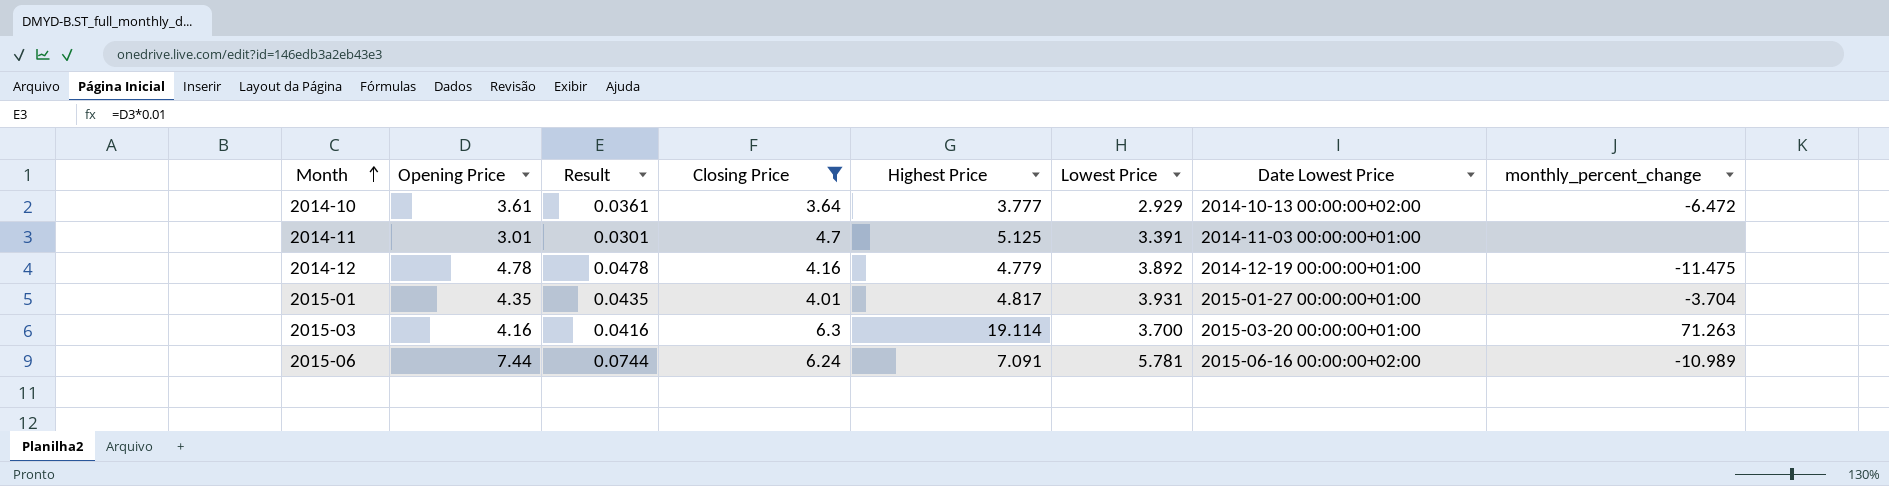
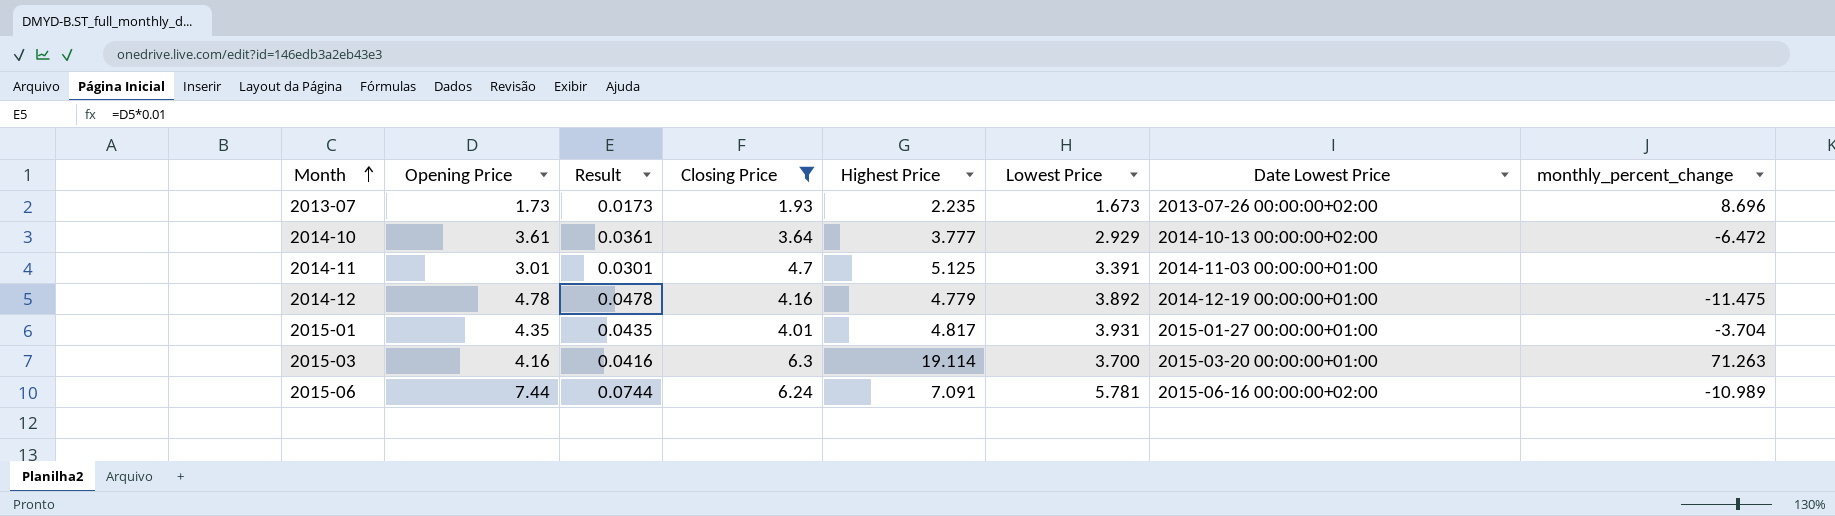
row 2013-07: none -> 1.73 | 0.0173 | 1.93 | 2.235 | 1.673 | 2013-07-26 00:00:00+02:00 | 8.696

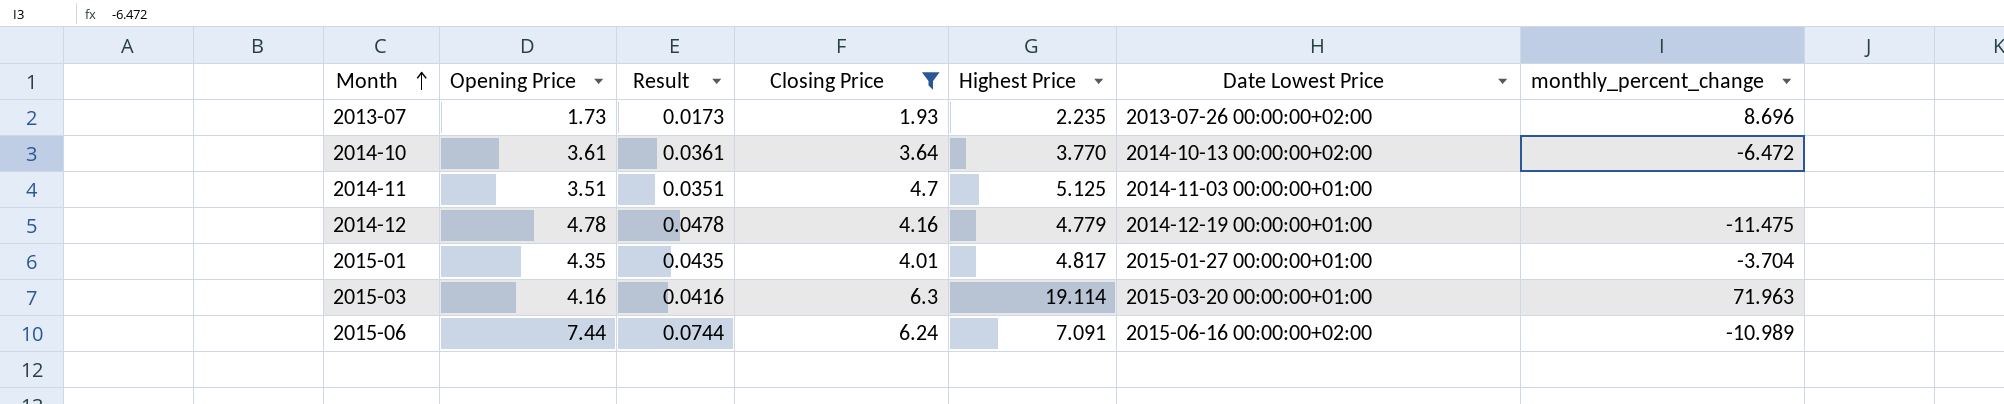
column Lowest Price | position: 6 -> none
2014-10 | Highest Price: 3.777 -> 3.770
2014-11 | Opening Price: 3.01 -> 3.51
2014-11 | Result: 0.0301 -> 0.0351
2015-03 | monthly_percent_change: 71.263 -> 71.963

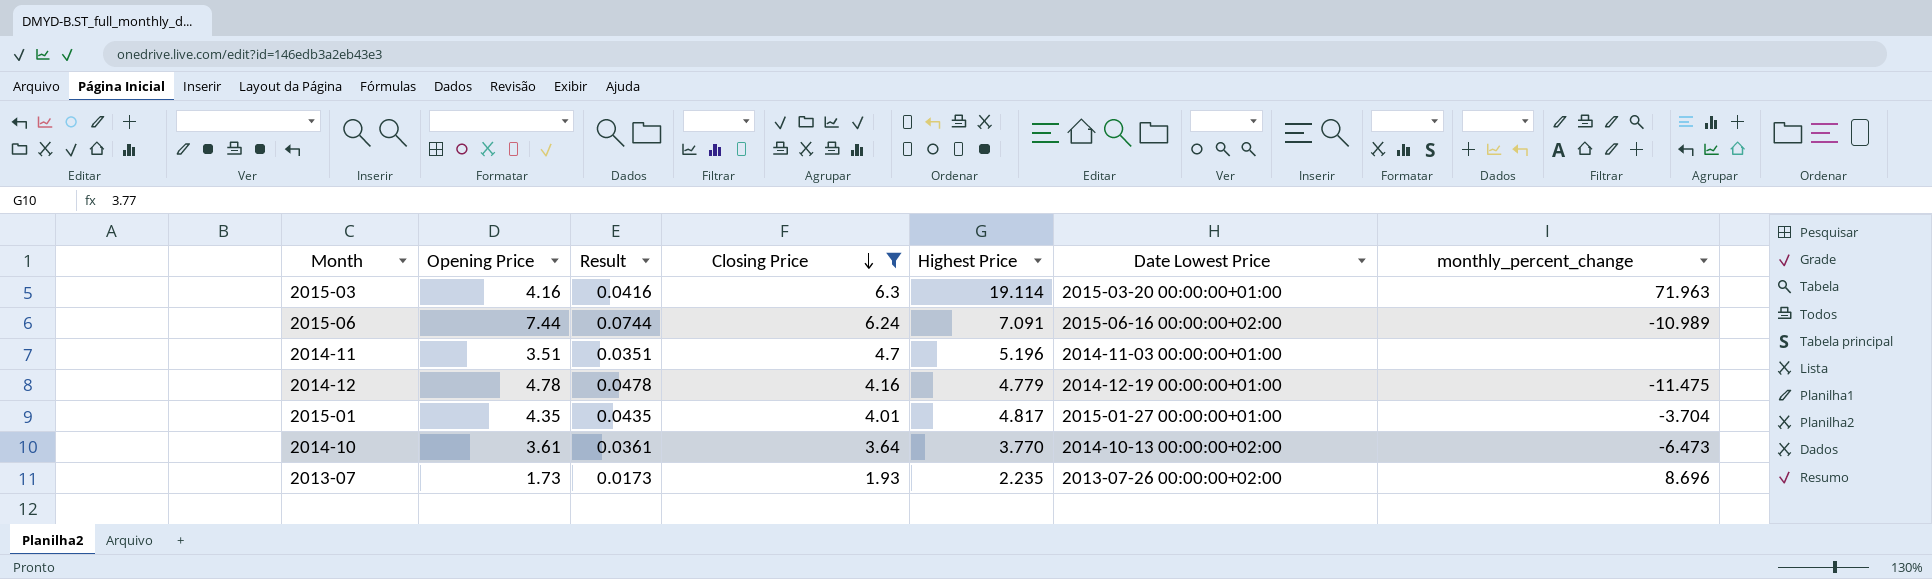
row order: Month ascending -> Closing Price descending
2014-11 | Highest Price: 5.125 -> 5.196
2014-10 | monthly_percent_change: -6.472 -> -6.473

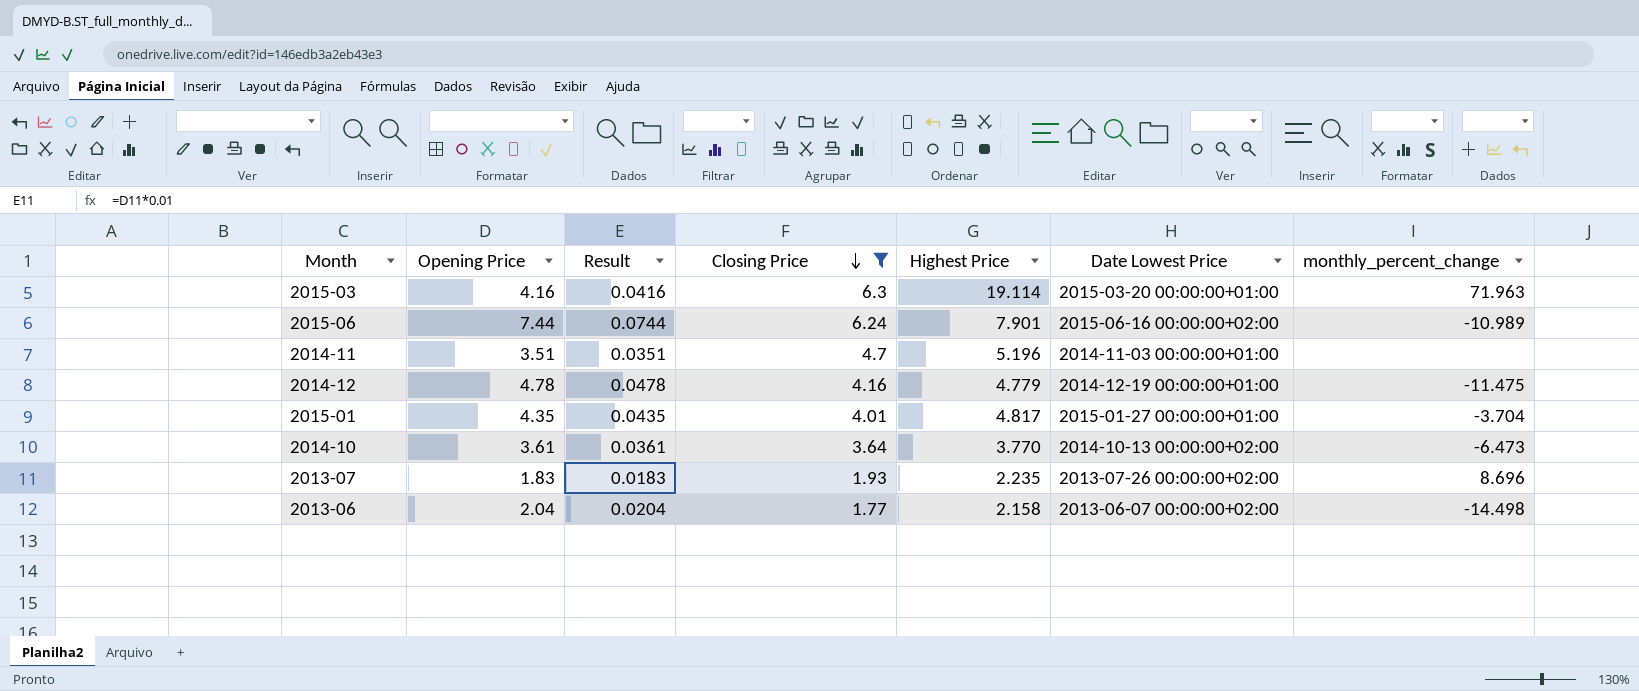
2015-06 | Highest Price: 7.091 -> 7.901
2013-07 | Opening Price: 1.73 -> 1.83
2013-07 | Result: 0.0173 -> 0.0183
row 2013-06: none -> 2.04 | 0.0204 | 1.77 | 2.158 | 2013-06-07 00:00:00+02:00 | -14.498

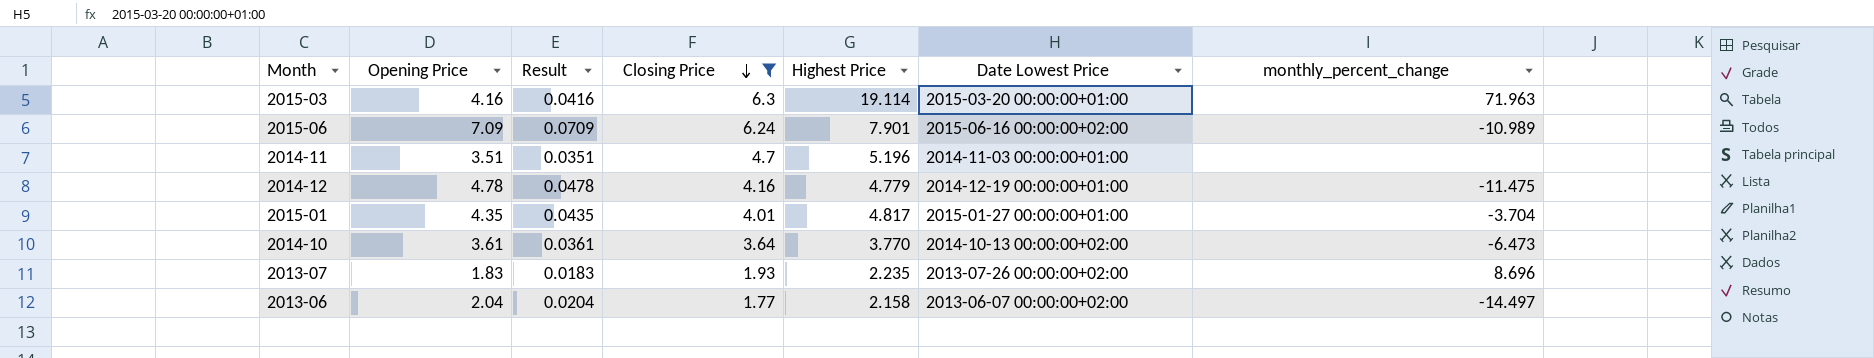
2015-06 | Opening Price: 7.44 -> 7.09
2015-06 | Result: 0.0744 -> 0.0709
2013-06 | monthly_percent_change: -14.498 -> -14.497

